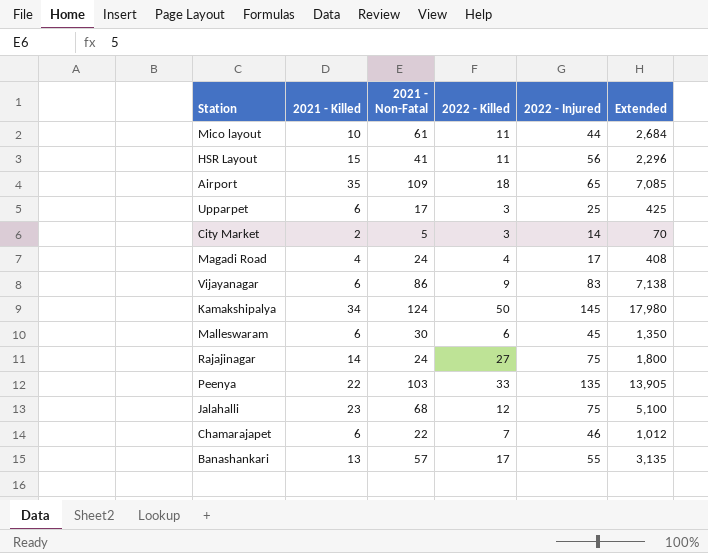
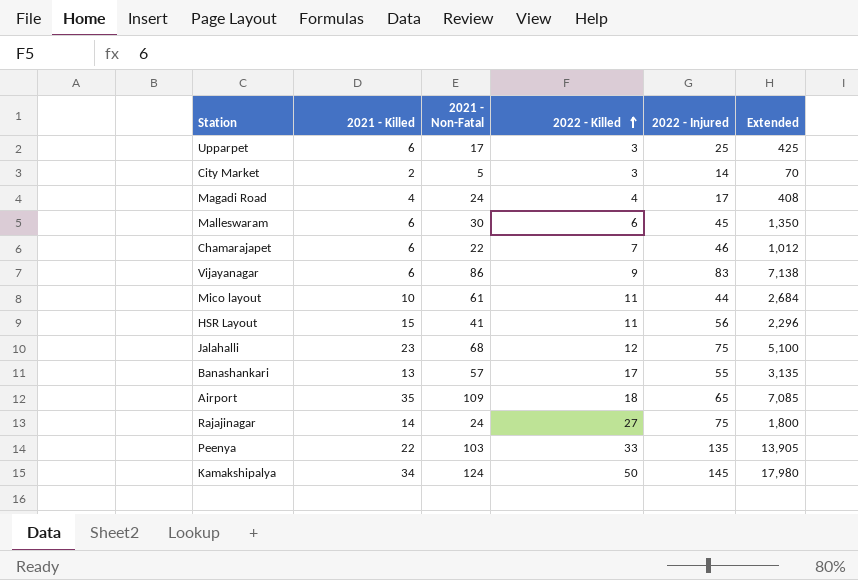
row order: none -> 2022 - Killed ascending

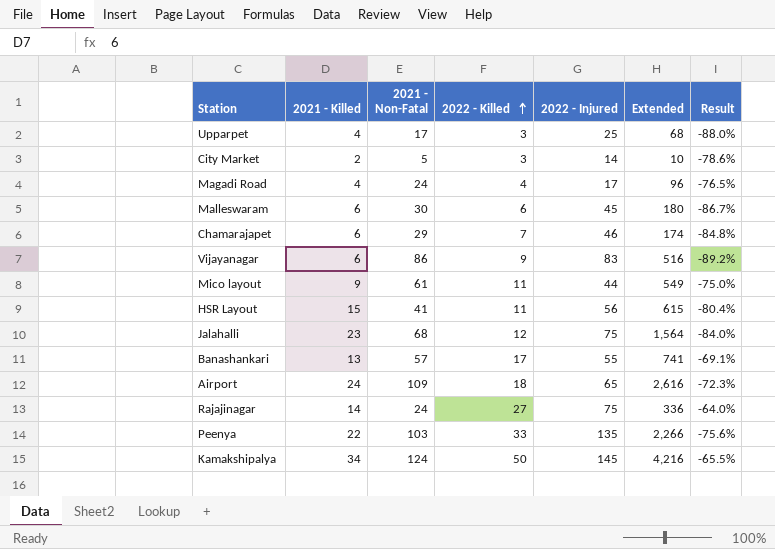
column Extended | formula: [2021 - Non-Fatal] * [2022 - Injured] -> [2021 - Killed] * [2021 - Non-Fatal]
column Result | formula: none -> ([2022 - Killed] - [2022 - Injured]) / [2022 - Injured]
Upparpet | 2021 - Killed: 6 -> 4
Chamarajapet | 2021 - Non-Fatal: 22 -> 29
Mico layout | 2021 - Killed: 10 -> 9
Airport | 2021 - Killed: 35 -> 24

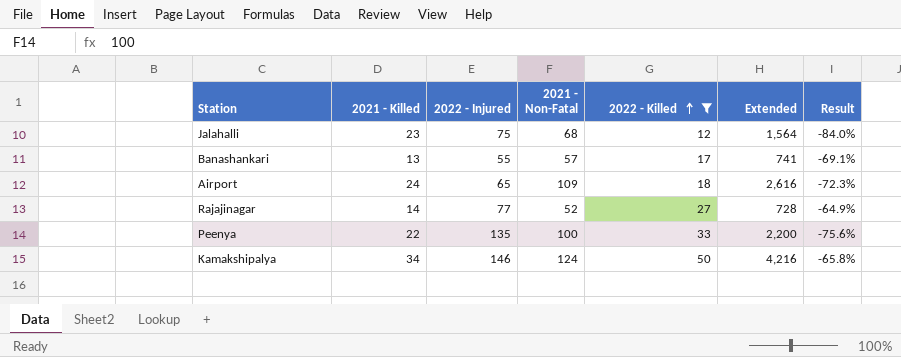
filter: none -> 2022 - Killed >= 12
column 2022 - Injured | position: 5 -> 3
Rajajinagar | 2022 - Injured: 75 -> 77
Rajajinagar | 2021 - Non-Fatal: 24 -> 52
Rajajinagar | Extended: 336 -> 728
Rajajinagar | Result: -64.0% -> -64.9%
Peenya | 2021 - Non-Fatal: 103 -> 100
Peenya | Extended: 2,266 -> 2,200
Kamakshipalya | 2022 - Injured: 145 -> 146
Kamakshipalya | Result: -65.5% -> -65.8%

